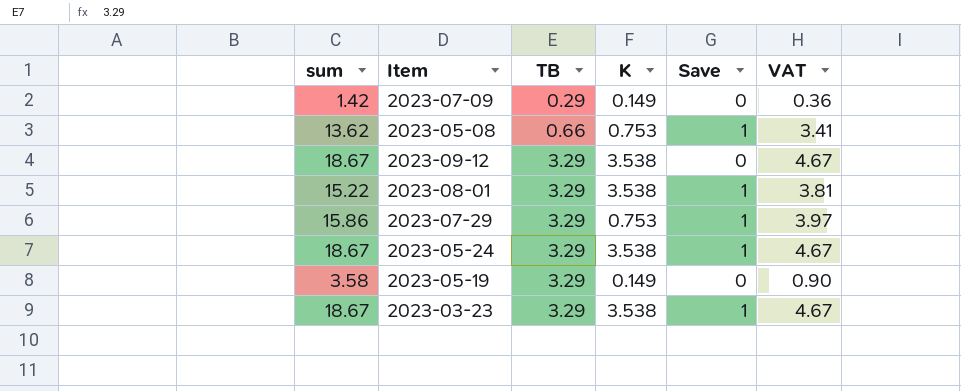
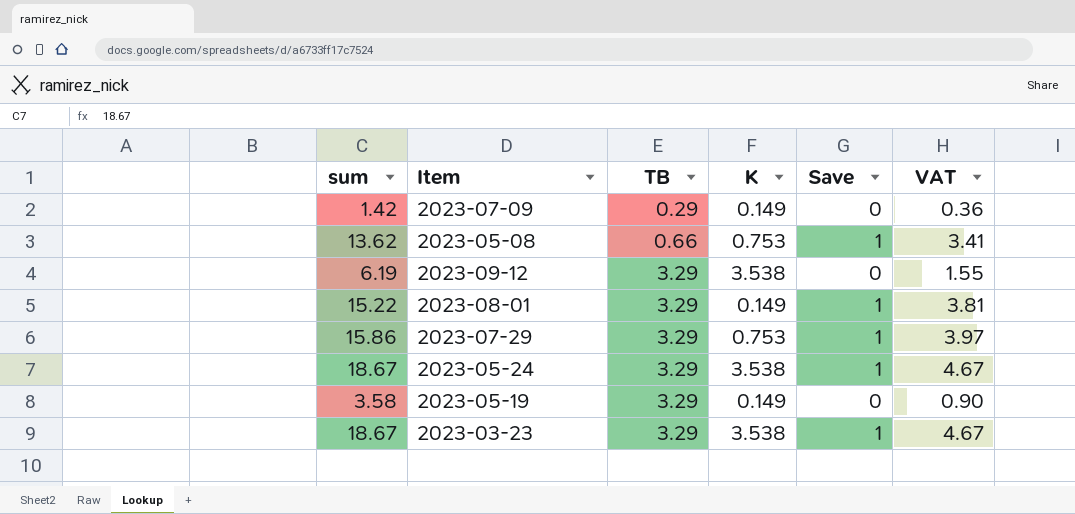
2023-09-12 | sum: 18.67 -> 6.19
2023-09-12 | VAT: 4.67 -> 1.55
2023-08-01 | K: 3.538 -> 0.149

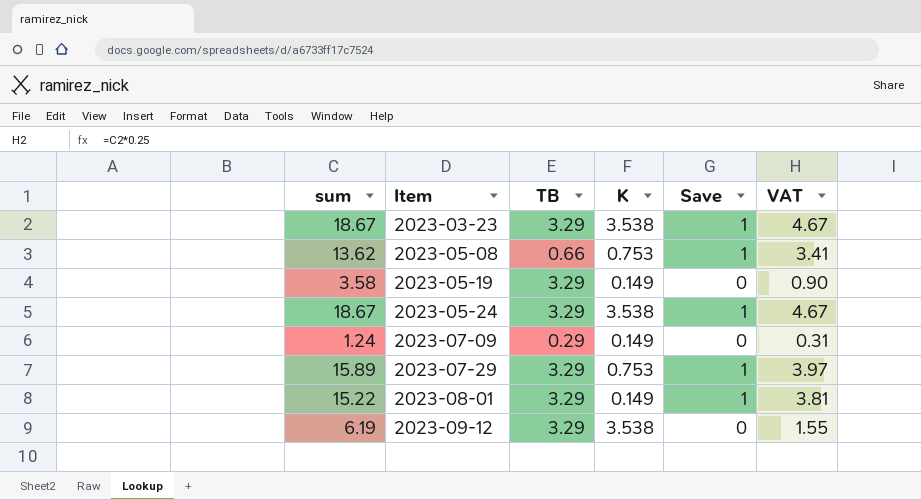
row order: TB ascending -> Item ascending
2023-07-09 | sum: 1.42 -> 1.24
2023-07-09 | VAT: 0.36 -> 0.31
2023-07-29 | sum: 15.86 -> 15.89

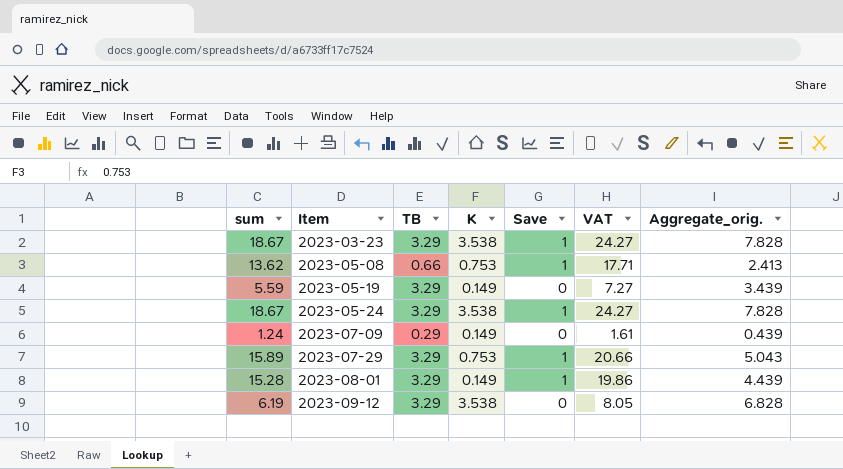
column VAT | formula: [sum] * 0.25 -> [sum] * 1.3
column Aggregate_orig. | formula: none -> [TB] + [K] + [Save]
2023-05-19 | sum: 3.58 -> 5.59
2023-08-01 | sum: 15.22 -> 15.28

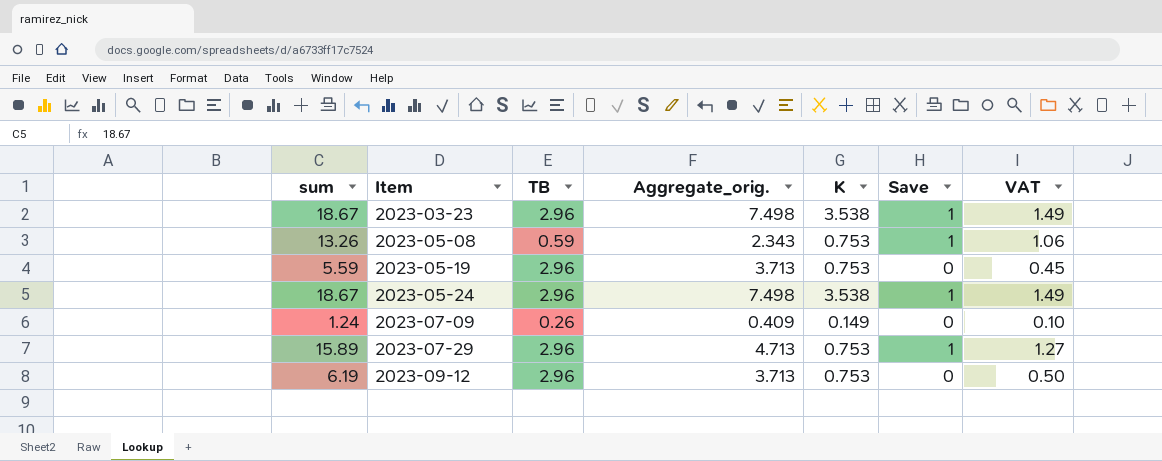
column Aggregate_orig. | position: 7 -> 4
column VAT | formula: [sum] * 1.3 -> [sum] * 0.08
row 2023-08-01: 15.28 | 3.29 | 0.149 | 1 | 19.86 | 4.439 -> none
2023-03-23 | TB: 3.29 -> 2.96
2023-03-23 | Aggregate_orig.: 7.828 -> 7.498
2023-05-08 | sum: 13.62 -> 13.26
2023-05-08 | TB: 0.66 -> 0.59
2023-05-08 | Aggregate_orig.: 2.413 -> 2.343
2023-05-19 | TB: 3.29 -> 2.96
2023-05-19 | Aggregate_orig.: 3.439 -> 3.713
2023-05-19 | K: 0.149 -> 0.753
2023-05-24 | TB: 3.29 -> 2.96
2023-05-24 | Aggregate_orig.: 7.828 -> 7.498
2023-07-09 | TB: 0.29 -> 0.26
2023-07-09 | Aggregate_orig.: 0.439 -> 0.409
2023-07-29 | TB: 3.29 -> 2.96
2023-07-29 | Aggregate_orig.: 5.043 -> 4.713
2023-09-12 | TB: 3.29 -> 2.96
2023-09-12 | Aggregate_orig.: 6.828 -> 3.713
2023-09-12 | K: 3.538 -> 0.753

